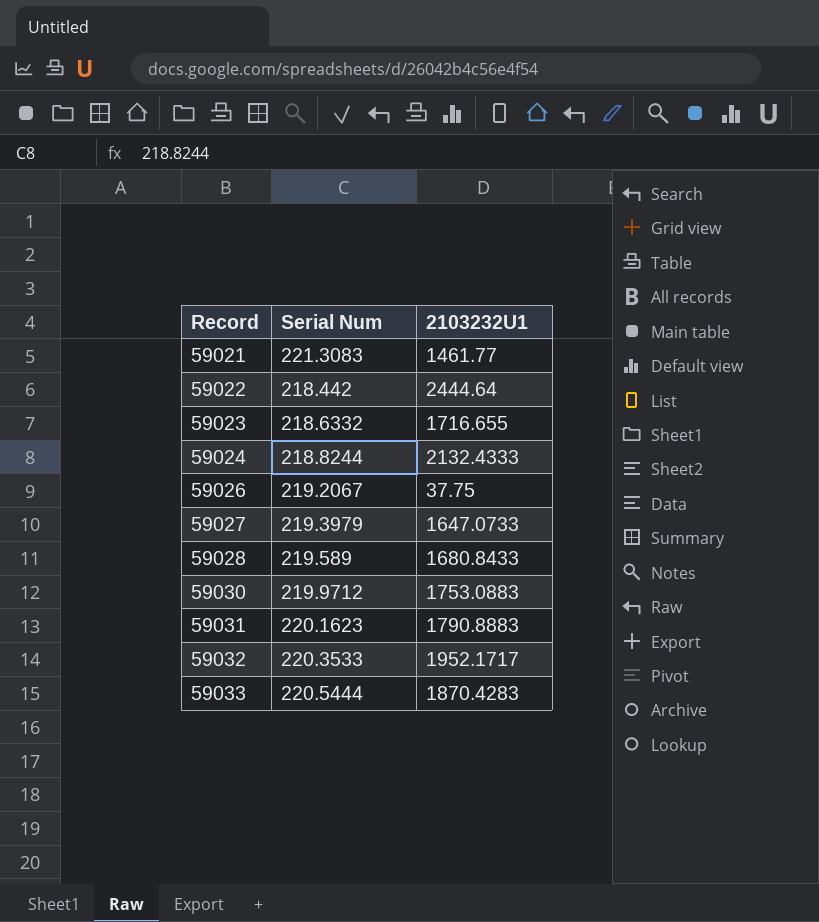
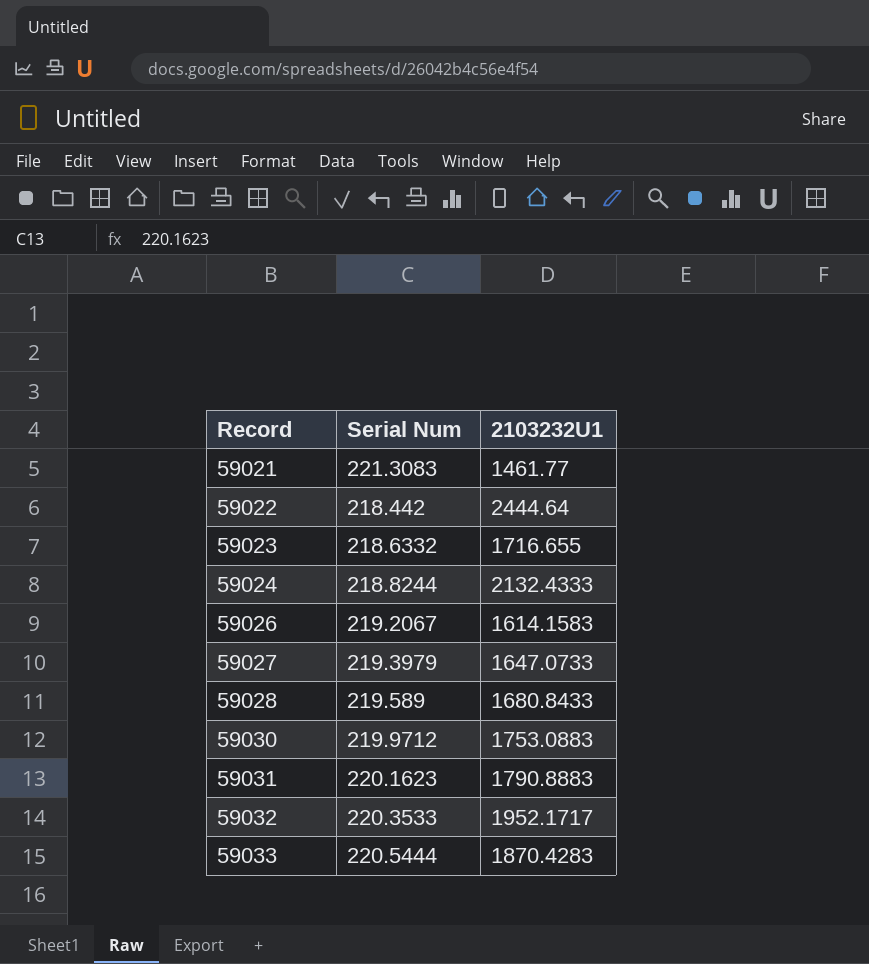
59026 | 2103232U1: 37.75 -> 1614.1583

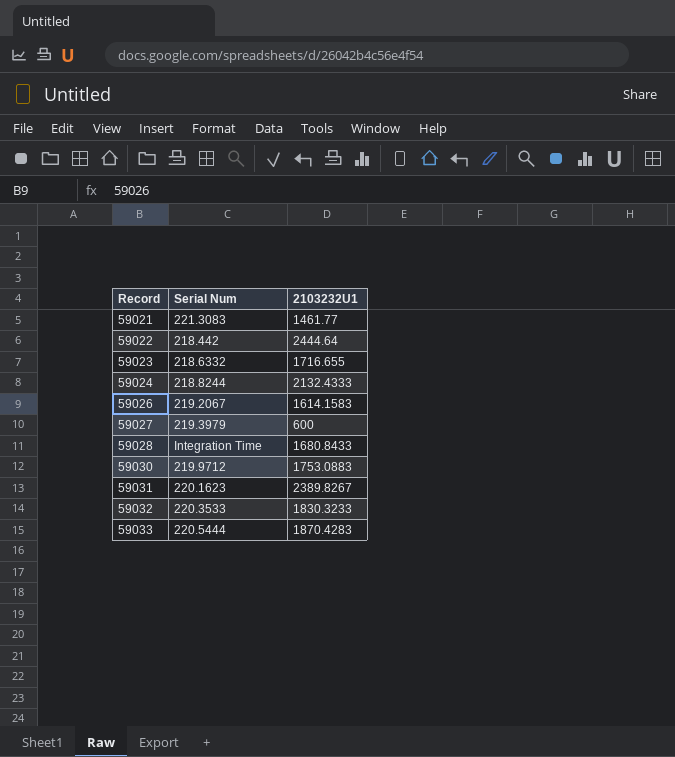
59027 | 2103232U1: 1647.0733 -> 600
59028 | Serial Num: 219.589 -> Integration Time
59031 | 2103232U1: 1790.8883 -> 2389.8267
59032 | 2103232U1: 1952.1717 -> 1830.3233

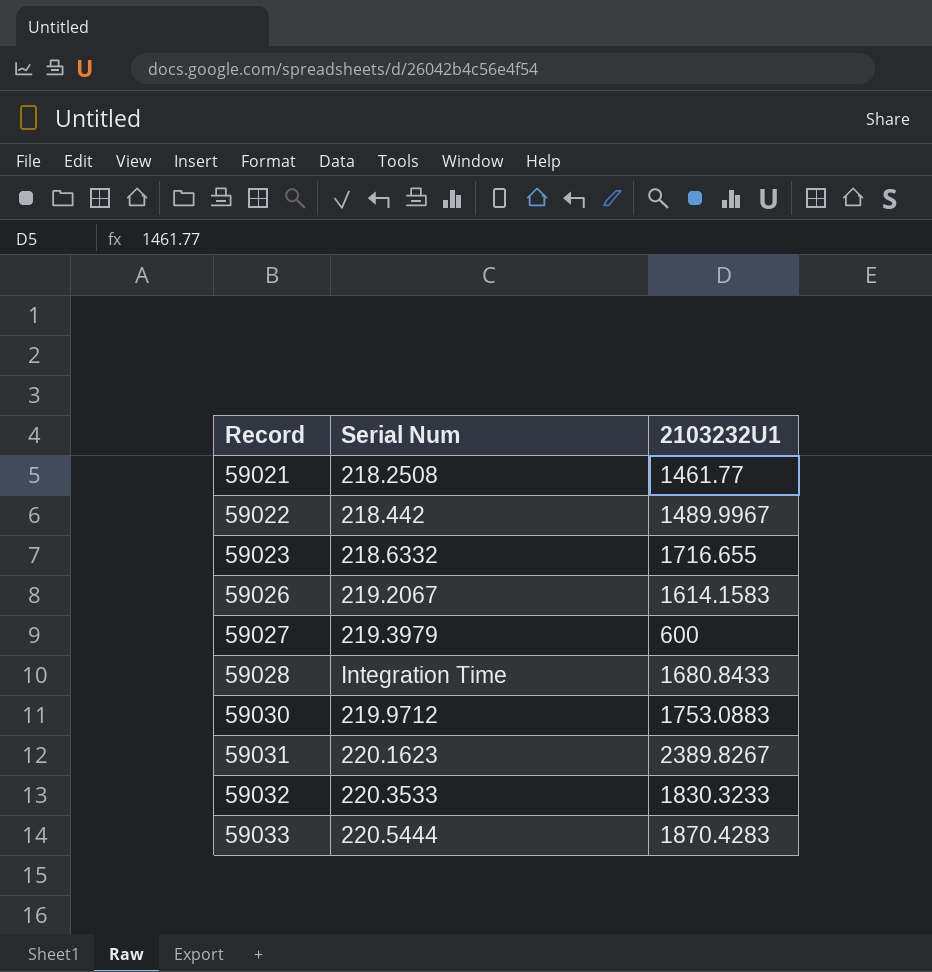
row 59024: 218.8244 | 2132.4333 -> none
59021 | Serial Num: 221.3083 -> 218.2508
59022 | 2103232U1: 2444.64 -> 1489.9967

